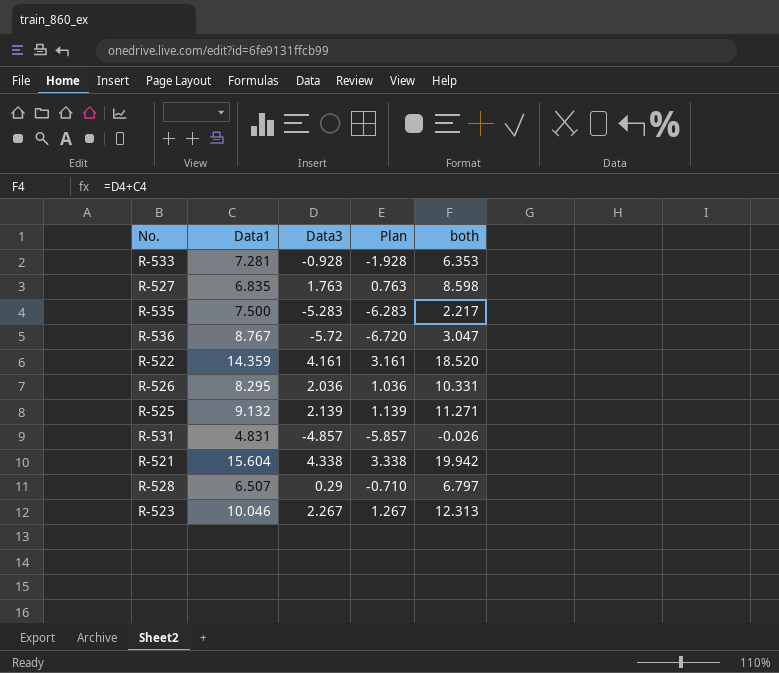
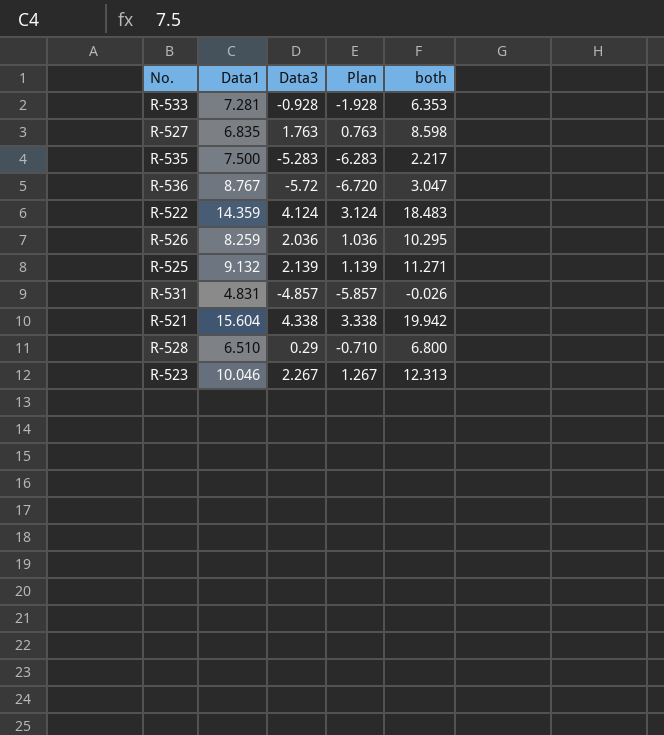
R-522 | Data3: 4.161 -> 4.124
R-522 | Plan: 3.161 -> 3.124
R-522 | both: 18.520 -> 18.483
R-526 | Data1: 8.295 -> 8.259
R-526 | both: 10.331 -> 10.295
R-528 | Data1: 6.507 -> 6.510
R-528 | both: 6.797 -> 6.800

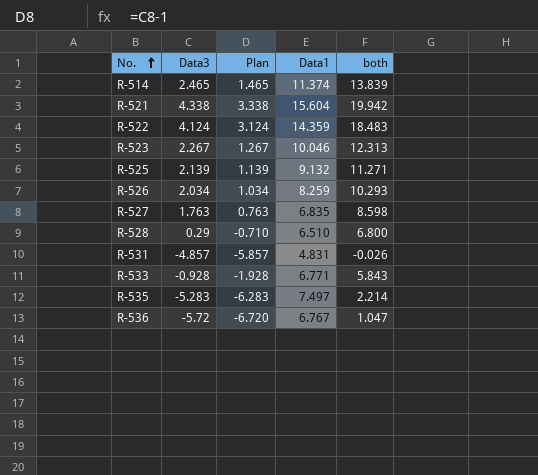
row order: none -> No. ascending
column Data1 | position: 2 -> 4
row R-514: none -> 2.465 | 1.465 | 11.374 | 13.839
R-526 | Data3: 2.036 -> 2.034
R-526 | Plan: 1.036 -> 1.034
R-526 | both: 10.295 -> 10.293
R-533 | Data1: 7.281 -> 6.771
R-533 | both: 6.353 -> 5.843
R-535 | Data1: 7.500 -> 7.497
R-535 | both: 2.217 -> 2.214
R-536 | Data1: 8.767 -> 6.767
R-536 | both: 3.047 -> 1.047

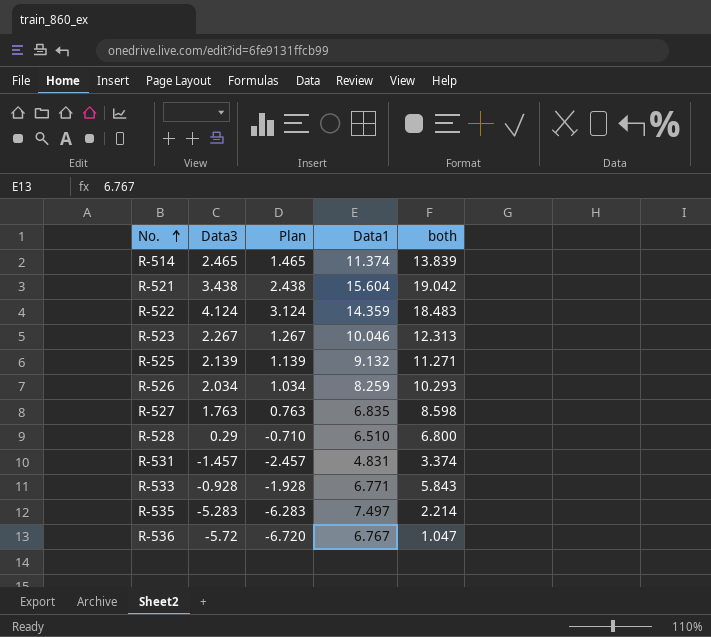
R-521 | Data3: 4.338 -> 3.438
R-521 | Plan: 3.338 -> 2.438
R-521 | both: 19.942 -> 19.042
R-531 | Data3: -4.857 -> -1.457
R-531 | Plan: -5.857 -> -2.457
R-531 | both: -0.026 -> 3.374

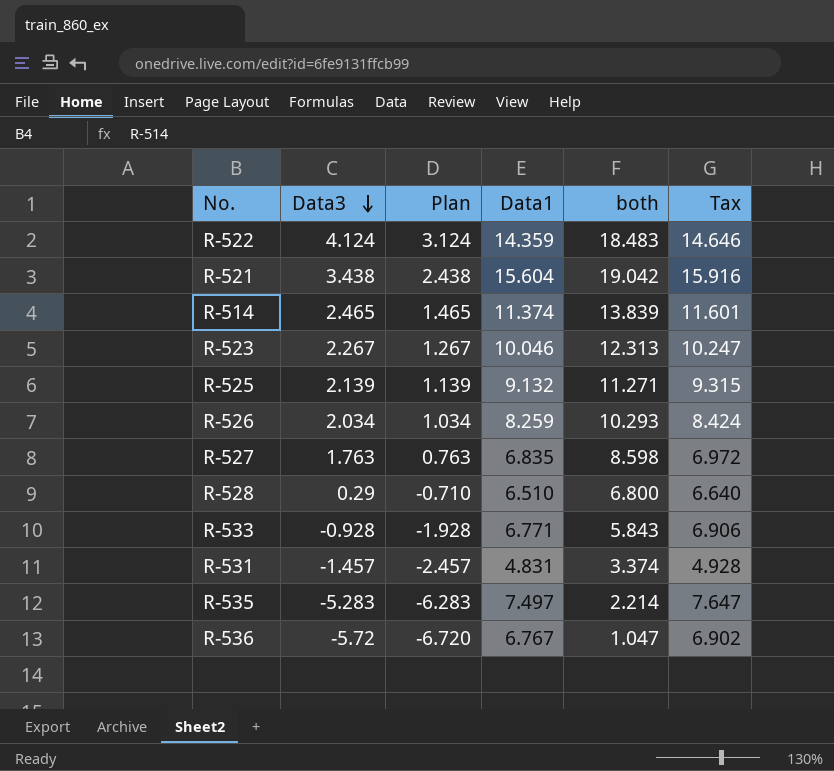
row order: No. ascending -> Data3 descending
column Tax | formula: none -> [Data1] * 1.02

